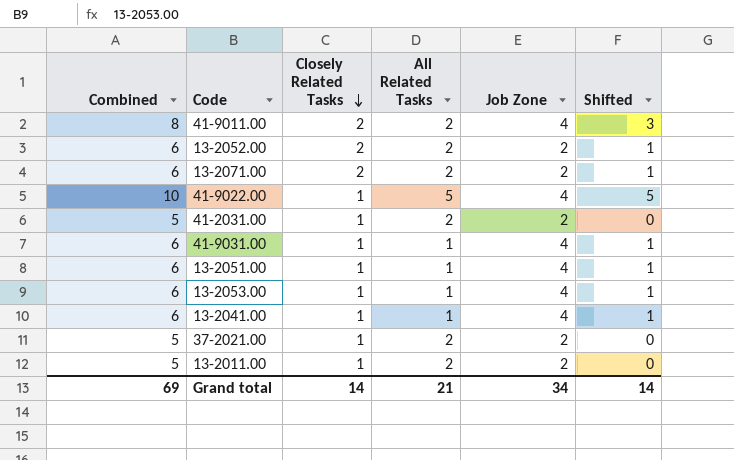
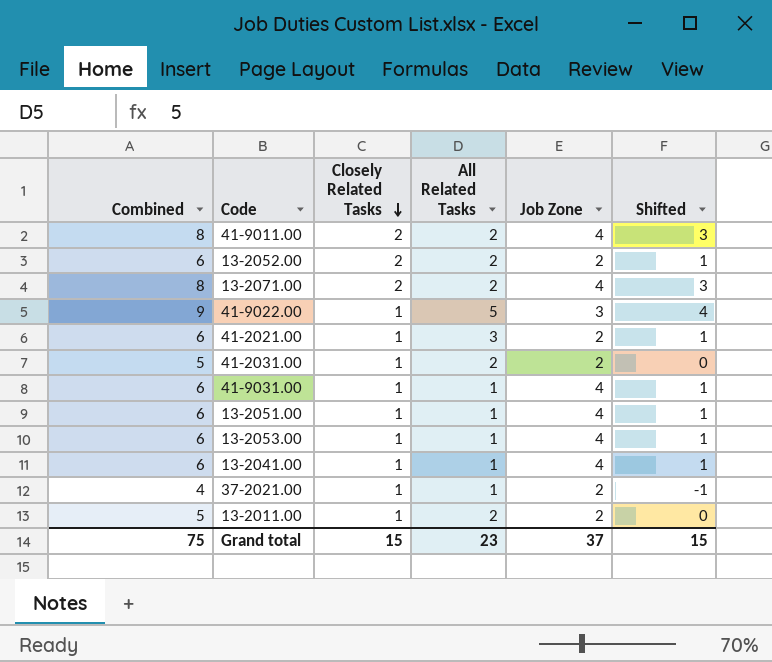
13-2071.00 | Combined: 6 -> 8
13-2071.00 | Job Zone: 2 -> 4
13-2071.00 | Shifted: 1 -> 3
41-9022.00 | Combined: 10 -> 9
41-9022.00 | Job Zone: 4 -> 3
41-9022.00 | Shifted: 5 -> 4
row 41-2021.00: none -> 6 | 1 | 3 | 2 | 1
37-2021.00 | Combined: 5 -> 4
37-2021.00 | All Related Tasks: 2 -> 1
37-2021.00 | Shifted: 0 -> -1
Grand total | Combined: 69 -> 75
Grand total | Closely Related Tasks: 14 -> 15
Grand total | All Related Tasks: 21 -> 23
Grand total | Job Zone: 34 -> 37
Grand total | Shifted: 14 -> 15

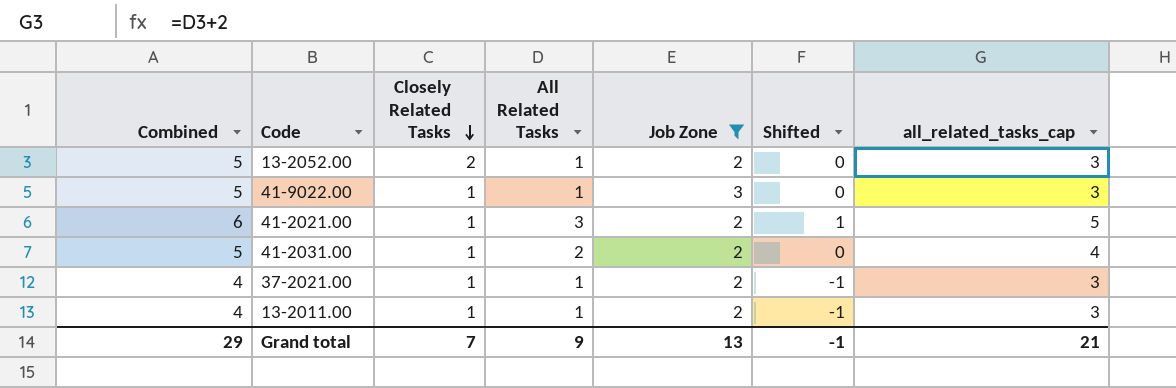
filter: none -> Job Zone != 4
column all_related_tasks_cap | formula: none -> [All Related Tasks] + 2
13-2052.00 | Combined: 6 -> 5
13-2052.00 | All Related Tasks: 2 -> 1
13-2052.00 | Shifted: 1 -> 0
41-9022.00 | Combined: 9 -> 5
41-9022.00 | All Related Tasks: 5 -> 1
41-9022.00 | Shifted: 4 -> 0
13-2011.00 | Combined: 5 -> 4
13-2011.00 | All Related Tasks: 2 -> 1
13-2011.00 | Shifted: 0 -> -1
Grand total | Combined: 75 -> 29
Grand total | Closely Related Tasks: 15 -> 7
Grand total | All Related Tasks: 23 -> 9
Grand total | Job Zone: 37 -> 13
Grand total | Shifted: 15 -> -1

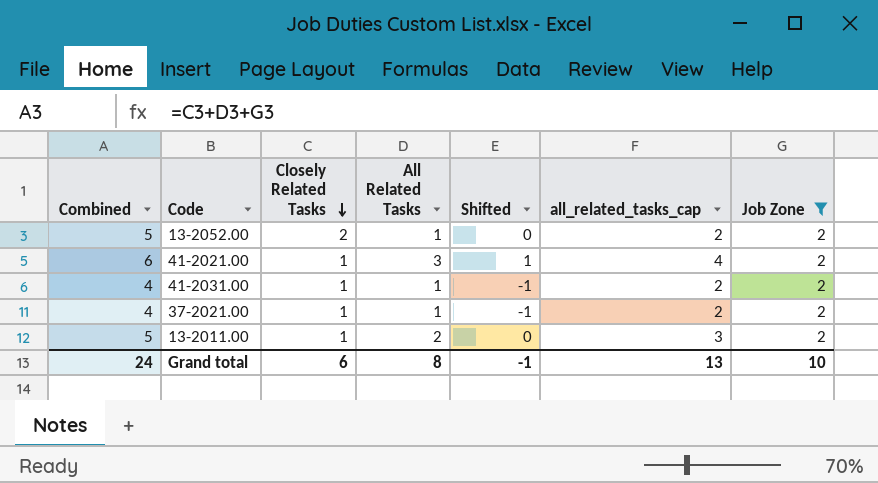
column all_related_tasks_cap | formula: [All Related Tasks] + 2 -> [All Related Tasks] + 1
column Job Zone | position: 5 -> 7
row 41-9022.00: 5 | 1 | 1 | 3 | 0 | 3 -> none
41-2031.00 | Combined: 5 -> 4
41-2031.00 | All Related Tasks: 2 -> 1
41-2031.00 | Shifted: 0 -> -1
13-2011.00 | Combined: 4 -> 5
13-2011.00 | All Related Tasks: 1 -> 2
13-2011.00 | Shifted: -1 -> 0
Grand total | Combined: 29 -> 24
Grand total | Closely Related Tasks: 7 -> 6
Grand total | All Related Tasks: 9 -> 8
Grand total | all_related_tasks_cap: 21 -> 13
Grand total | Job Zone: 13 -> 10

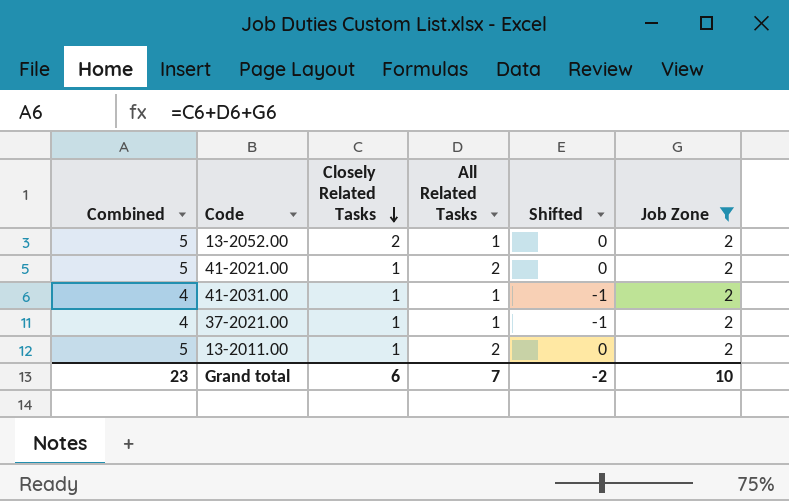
column all_related_tasks_cap | formula: [All Related Tasks] + 1 -> none
41-2021.00 | Combined: 6 -> 5
41-2021.00 | All Related Tasks: 3 -> 2
41-2021.00 | Shifted: 1 -> 0
Grand total | Combined: 24 -> 23
Grand total | All Related Tasks: 8 -> 7
Grand total | Shifted: -1 -> -2

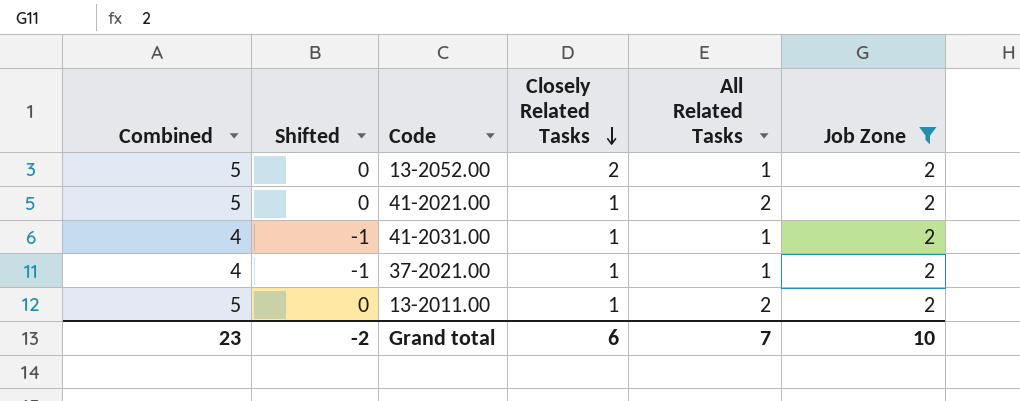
column Shifted | position: 5 -> 2

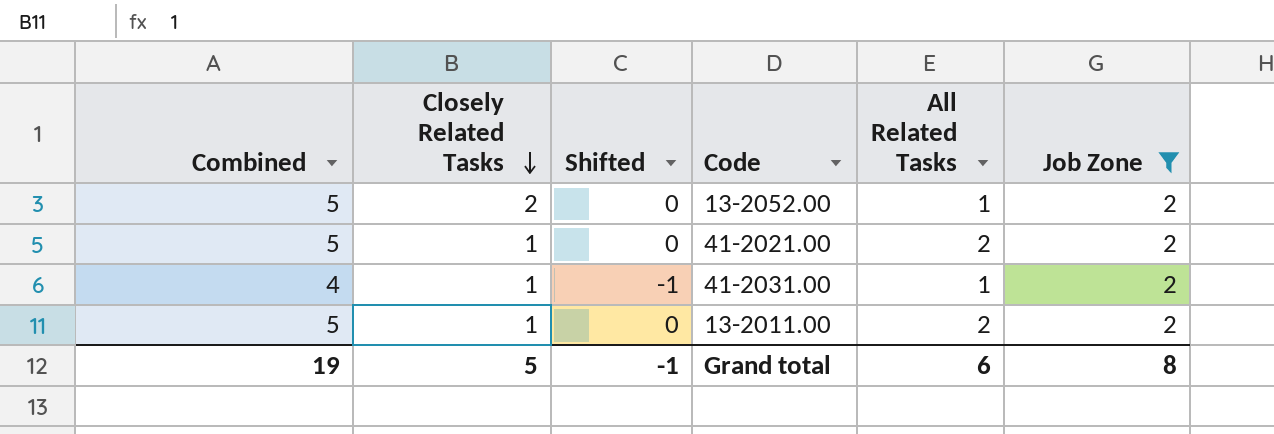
column Closely Related Tasks | position: 4 -> 2
row 37-2021.00: 4 | -1 | 1 | 1 | 2 -> none
Grand total | Combined: 23 -> 19
Grand total | Closely Related Tasks: 6 -> 5
Grand total | Shifted: -2 -> -1
Grand total | All Related Tasks: 7 -> 6
Grand total | Job Zone: 10 -> 8

